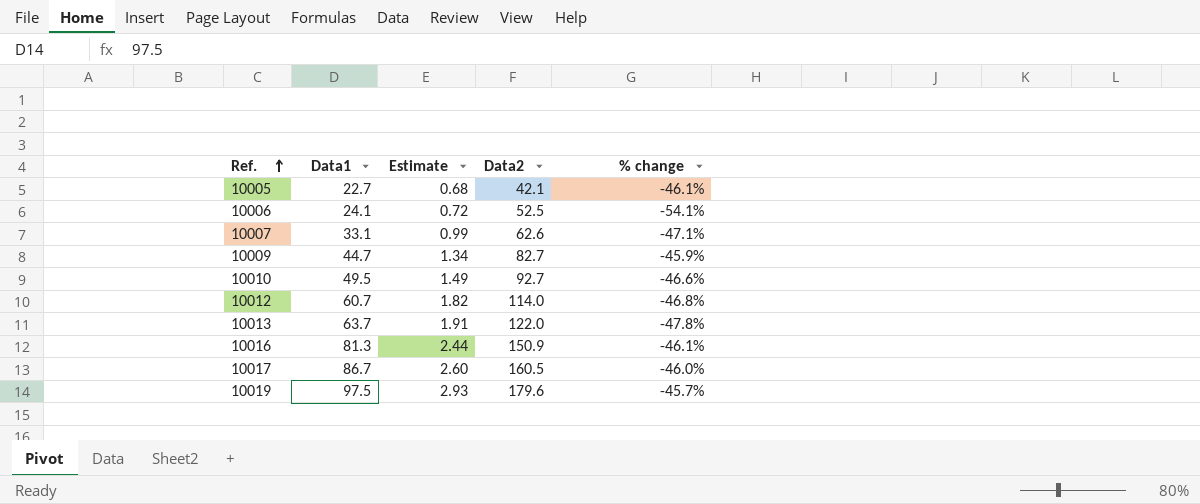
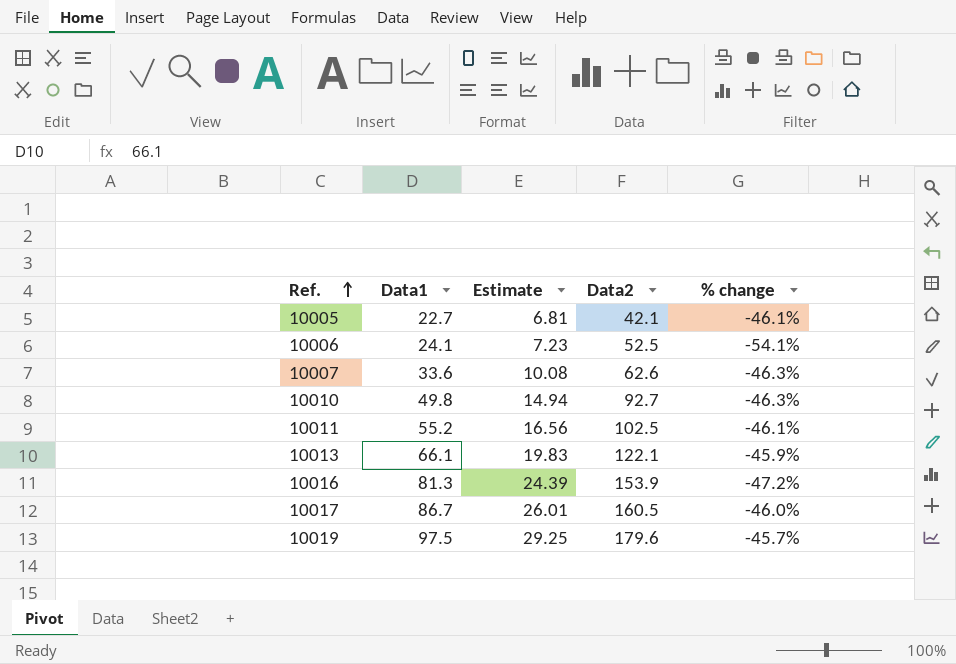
column Estimate | formula: [Data1] * 0.03 -> [Data1] * 0.3
row 10009: 44.7 | 1.34 | 82.7 | -45.9% -> none
row 10012: 60.7 | 1.82 | 114.0 | -46.8% -> none
10007 | Data1: 33.1 -> 33.6
10007 | % change: -47.1% -> -46.3%
10010 | Data1: 49.5 -> 49.8
10010 | % change: -46.6% -> -46.3%
row 10011: none -> 55.2 | 16.56 | 102.5 | -46.1%
10013 | Data1: 63.7 -> 66.1
10013 | Data2: 122.0 -> 122.1
10013 | % change: -47.8% -> -45.9%
10016 | Data2: 150.9 -> 153.9
10016 | % change: -46.1% -> -47.2%

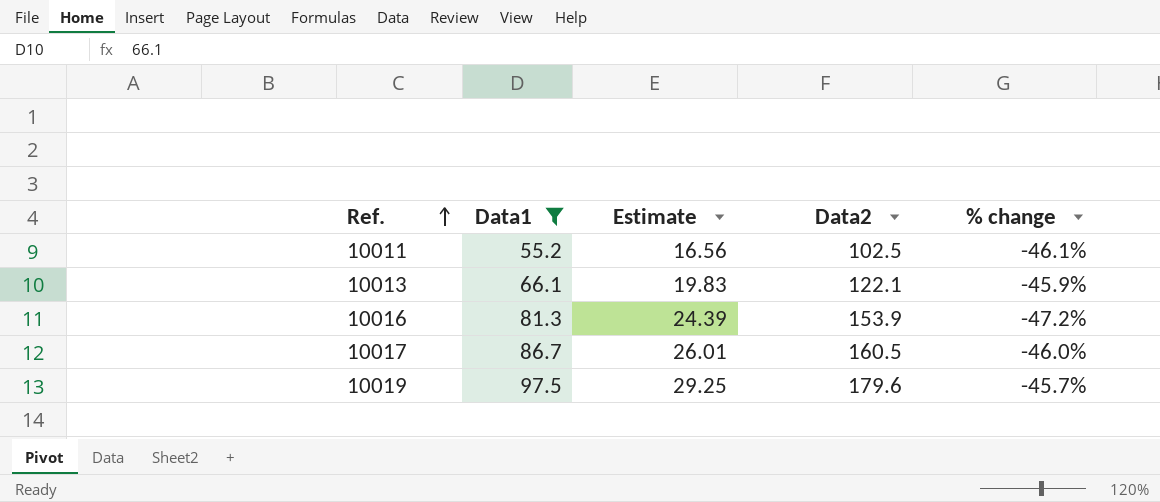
filter: none -> Data1 >= 55.2

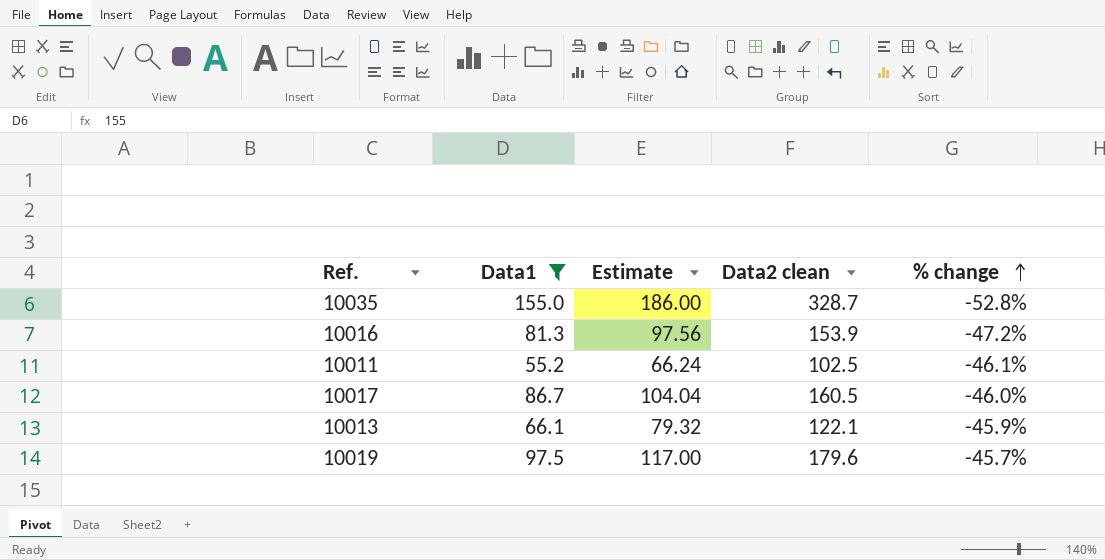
row order: Ref. ascending -> % change ascending
column Estimate | formula: [Data1] * 0.3 -> [Data1] * 1.2
column name: Data2 -> Data2 clean
row 10035: none -> 155.0 | 186.00 | 328.7 | -52.8%

